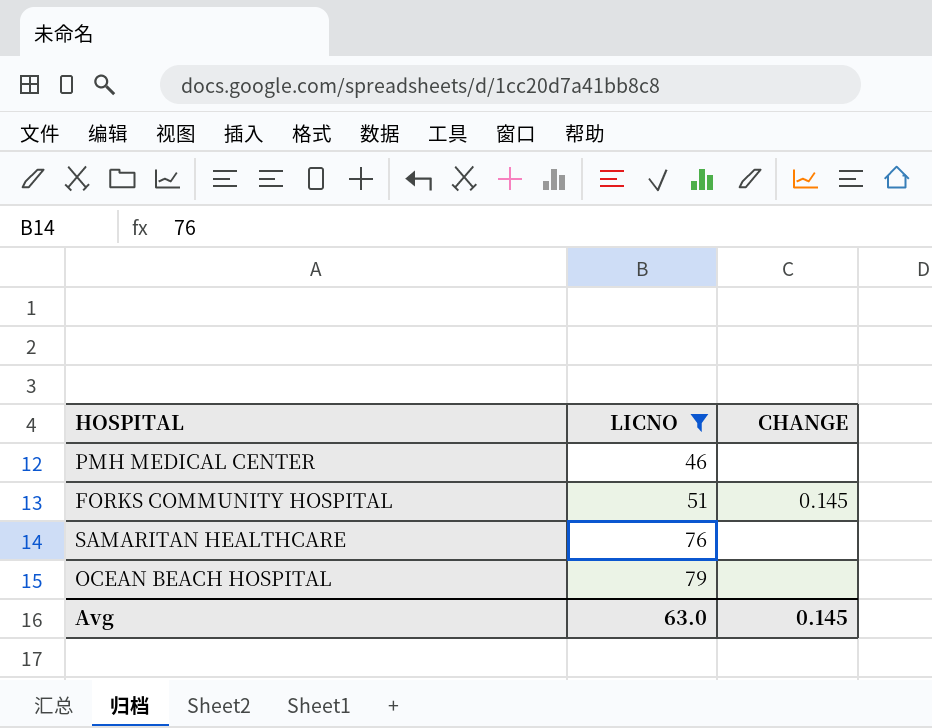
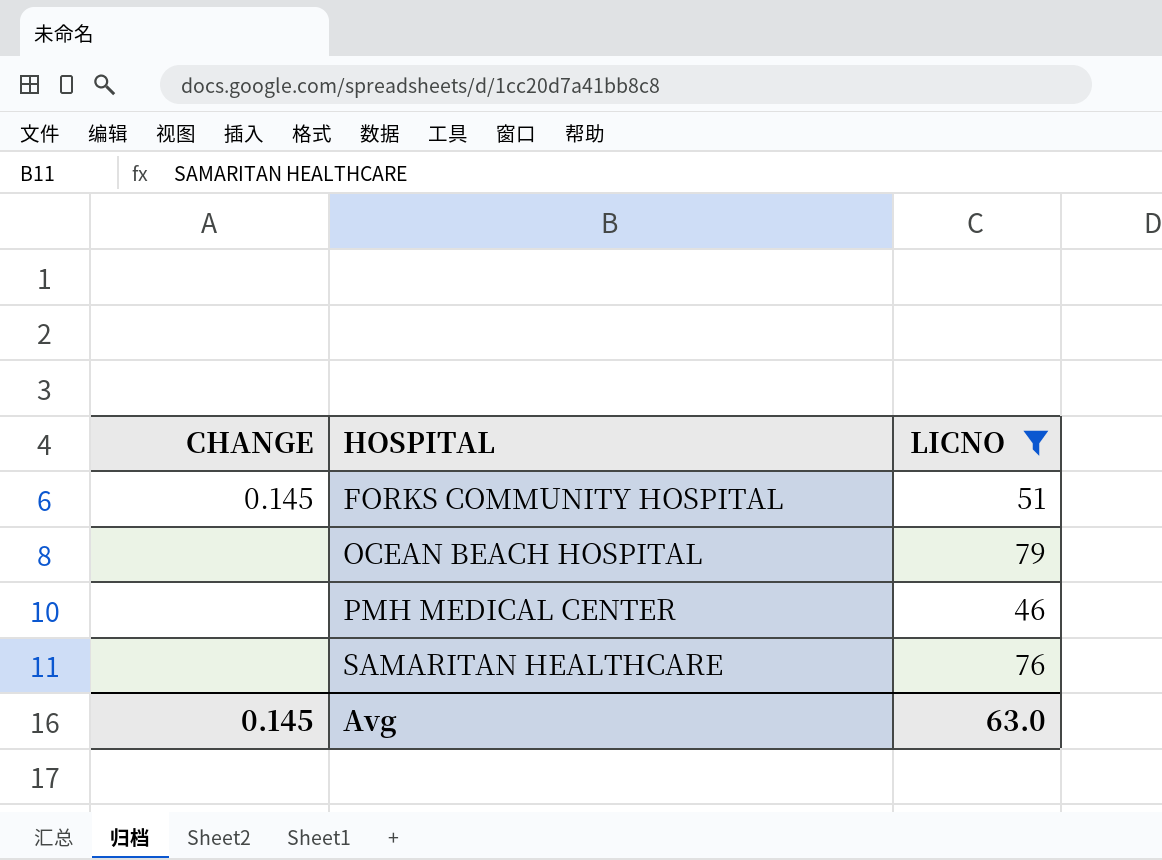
row order: LICNO ascending -> HOSPITAL ascending
column CHANGE | position: 3 -> 1

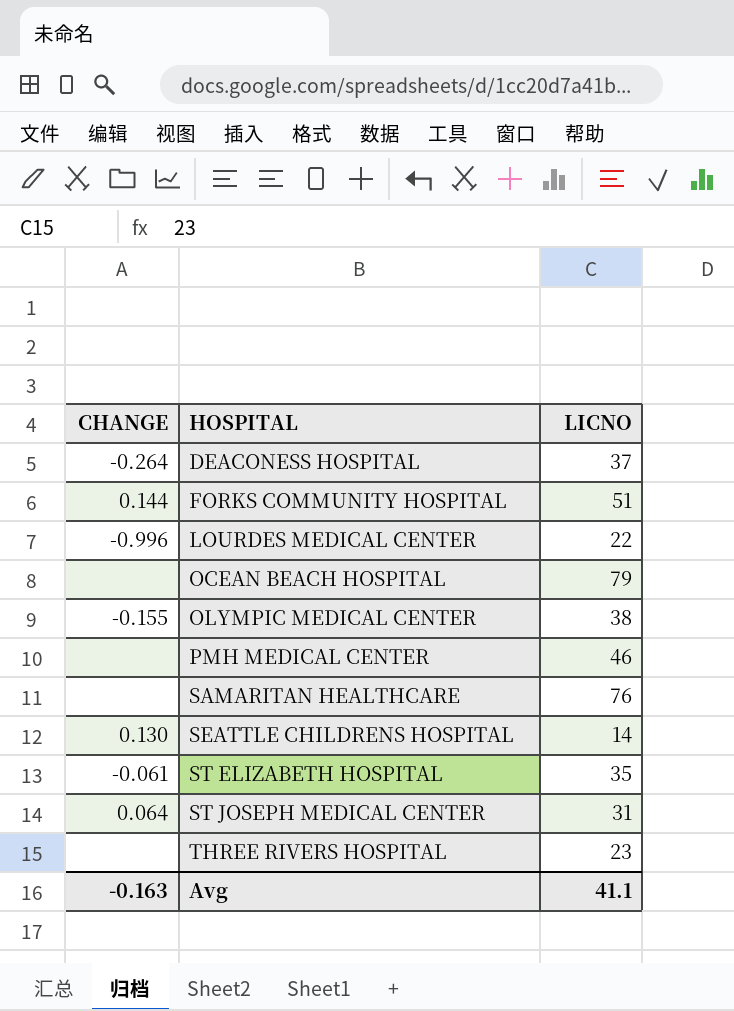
filter: LICNO >= 46 -> none
FORKS COMMUNITY HOSPITAL | CHANGE: 0.145 -> 0.144
Avg | CHANGE: 0.145 -> -0.163
Avg | LICNO: 63.0 -> 41.1

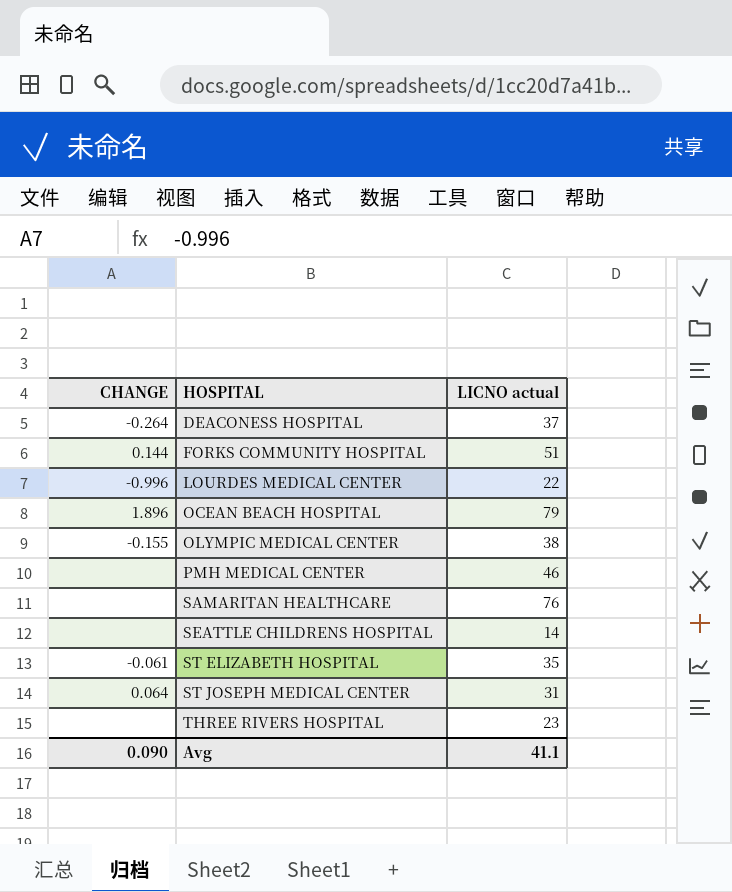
column name: LICNO -> LICNO actual
OCEAN BEACH HOSPITAL | CHANGE: none -> 1.896
SEATTLE CHILDRENS HOSPITAL | CHANGE: 0.130 -> none
Avg | CHANGE: -0.163 -> 0.090

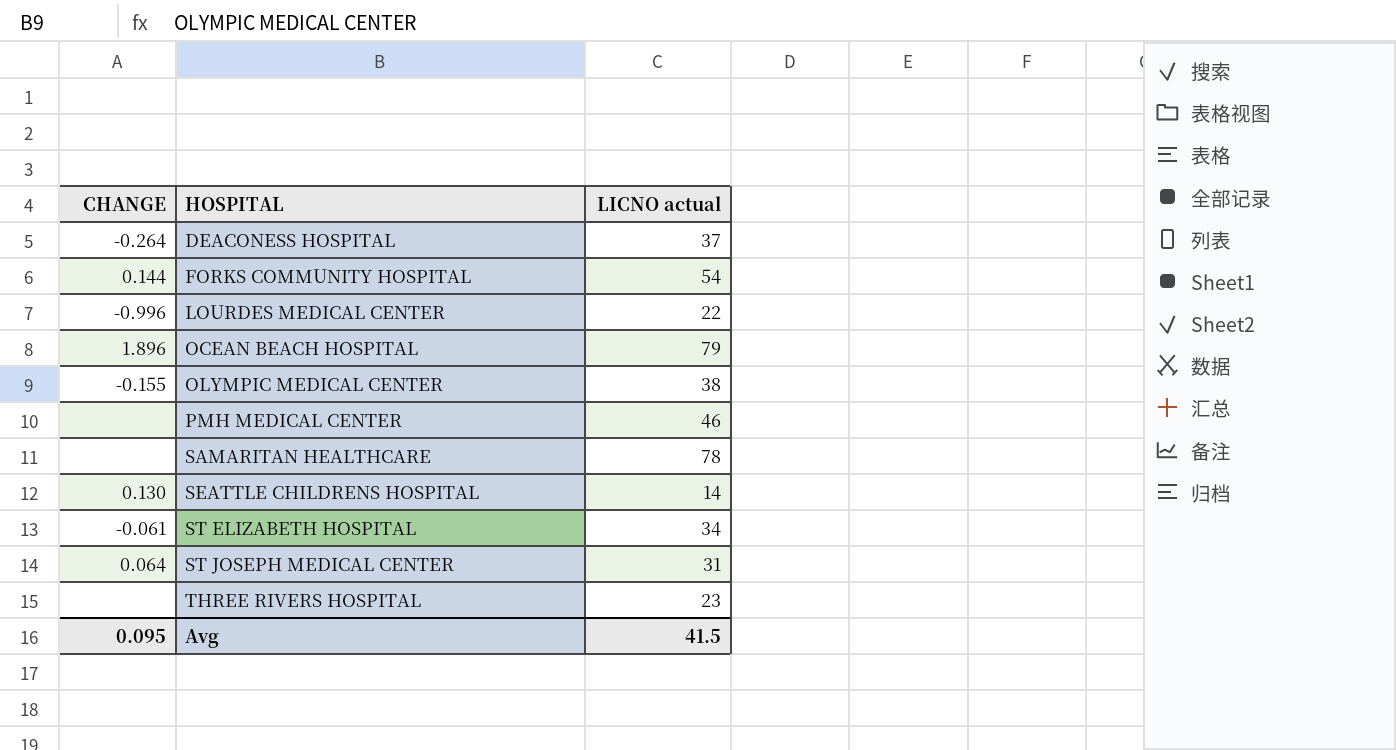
FORKS COMMUNITY HOSPITAL | LICNO actual: 51 -> 54
SAMARITAN HEALTHCARE | LICNO actual: 76 -> 78
SEATTLE CHILDRENS HOSPITAL | CHANGE: none -> 0.130
ST ELIZABETH HOSPITAL | LICNO actual: 35 -> 34
Avg | CHANGE: 0.090 -> 0.095
Avg | LICNO actual: 41.1 -> 41.5

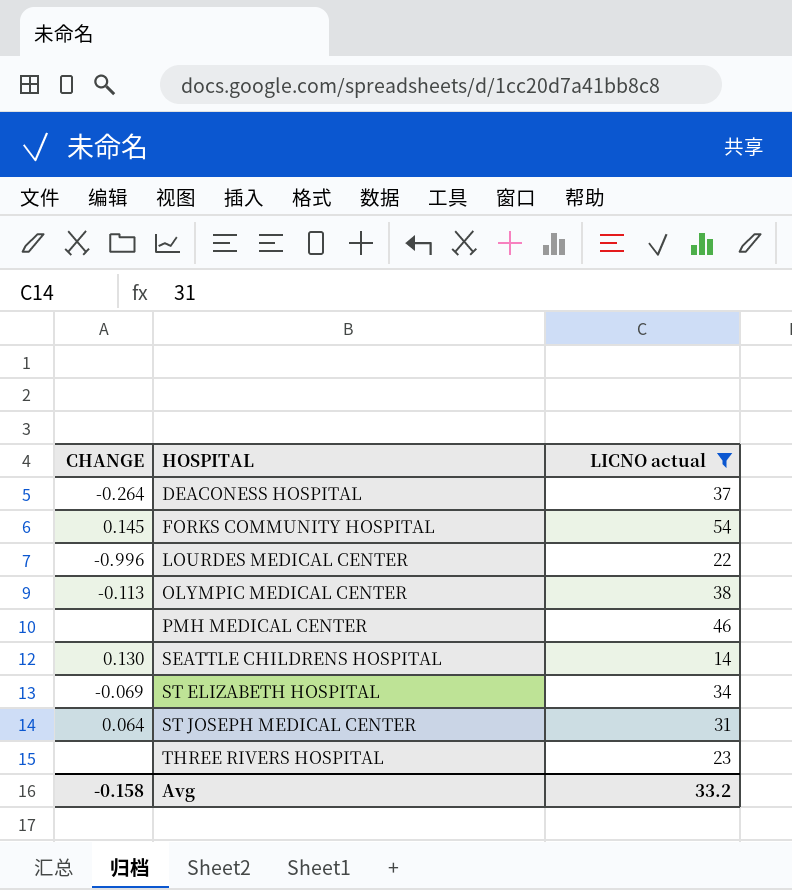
filter: none -> LICNO actual <= 54
FORKS COMMUNITY HOSPITAL | CHANGE: 0.144 -> 0.145
OLYMPIC MEDICAL CENTER | CHANGE: -0.155 -> -0.113
ST ELIZABETH HOSPITAL | CHANGE: -0.061 -> -0.069
Avg | CHANGE: 0.095 -> -0.158
Avg | LICNO actual: 41.5 -> 33.2

